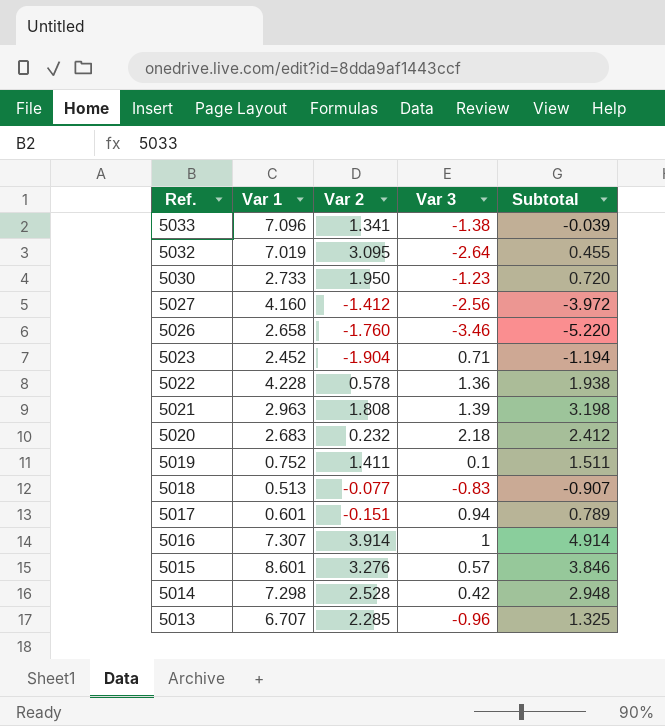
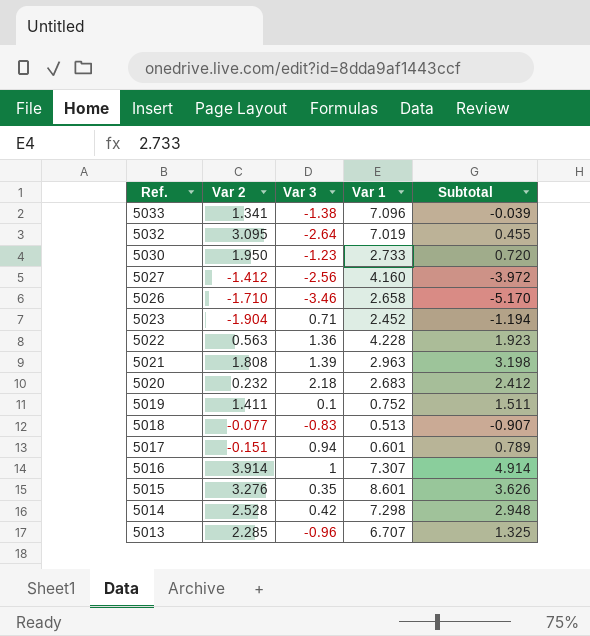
column Var 1 | position: 2 -> 4
5026 | Var 2: -1.760 -> -1.710
5026 | Subtotal: -5.220 -> -5.170
5022 | Var 2: 0.578 -> 0.563
5022 | Subtotal: 1.938 -> 1.923
5015 | Var 3: 0.57 -> 0.35
5015 | Subtotal: 3.846 -> 3.626

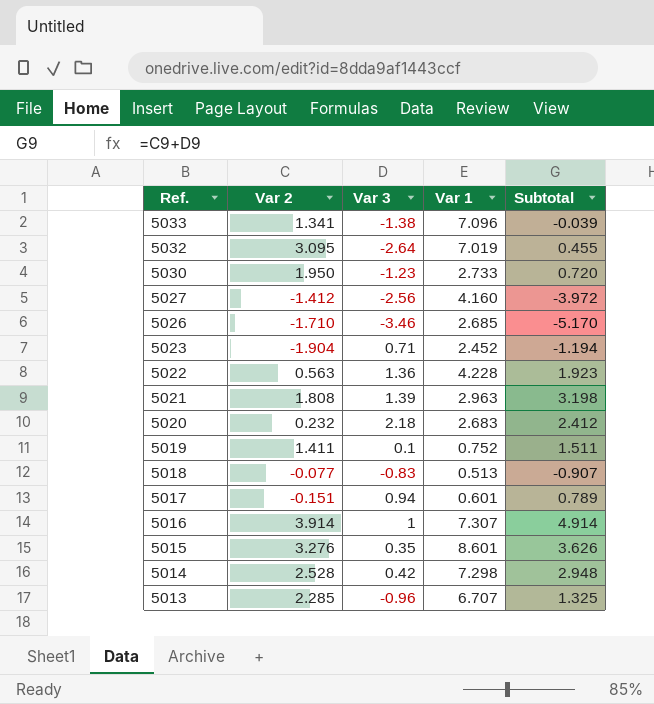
5026 | Var 1: 2.658 -> 2.685

